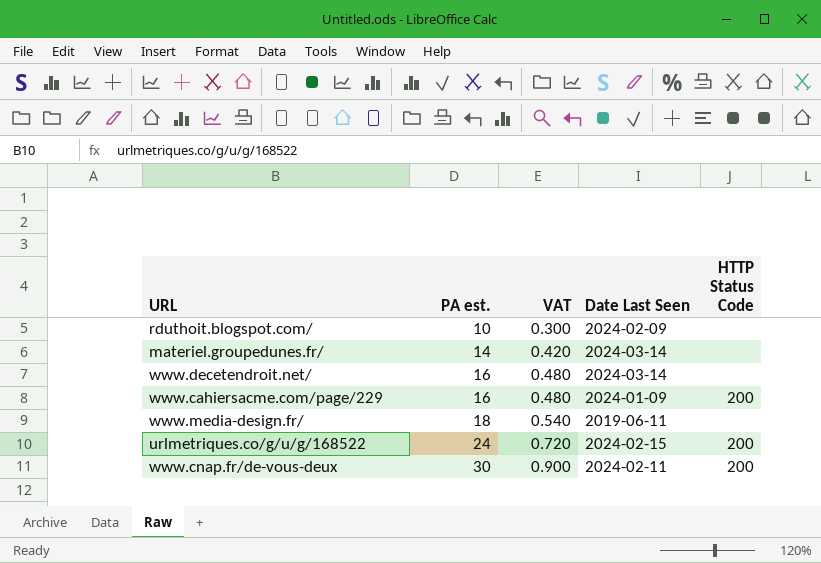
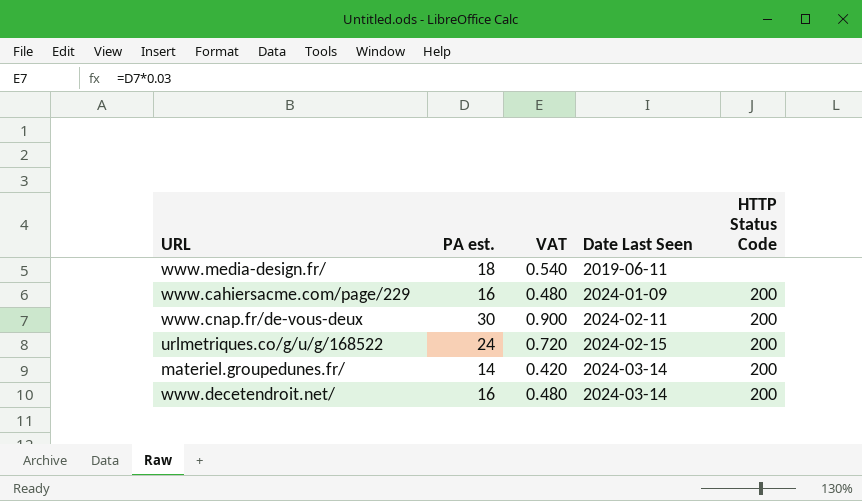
row order: PA est. ascending -> Date Last Seen ascending
row rduthoit.blogspot.com/: 10 | 0.300 | 2024-02-09 | none -> none
materiel.groupedunes.fr/ | HTTP Status Code: none -> 200
www.decetendroit.net/ | HTTP Status Code: none -> 200

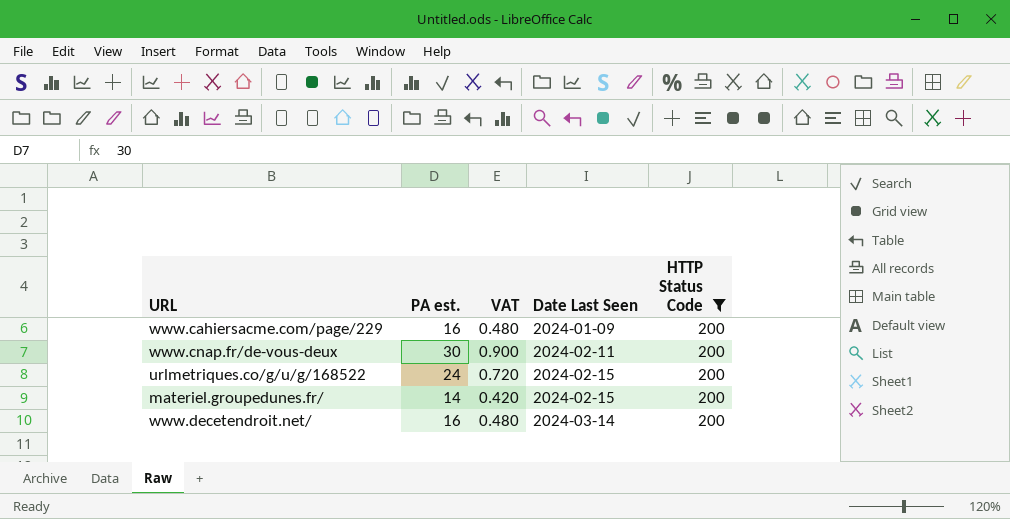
filter: none -> HTTP Status Code = 200
materiel.groupedunes.fr/ | Date Last Seen: 2024-03-14 -> 2024-02-15

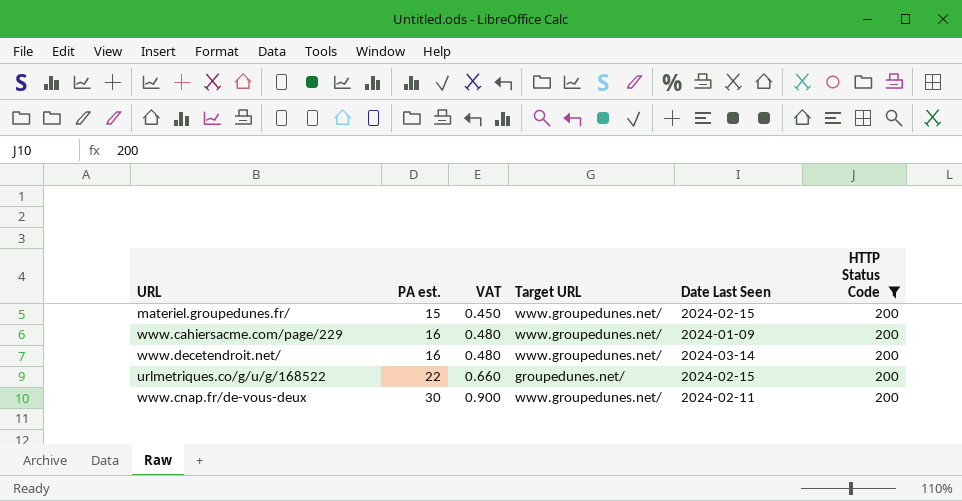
row order: Date Last Seen ascending -> PA est. ascending
column Target URL | position: none -> 4
materiel.groupedunes.fr/ | PA est.: 14 -> 15
materiel.groupedunes.fr/ | VAT: 0.420 -> 0.450
urlmetriques.co/g/u/g/168522 | PA est.: 24 -> 22
urlmetriques.co/g/u/g/168522 | VAT: 0.720 -> 0.660

